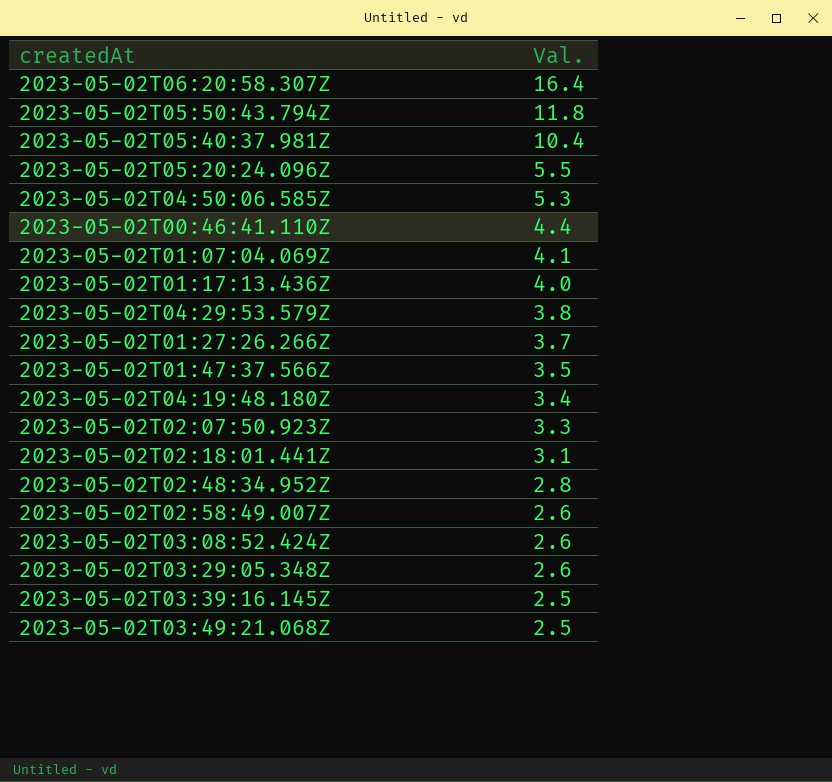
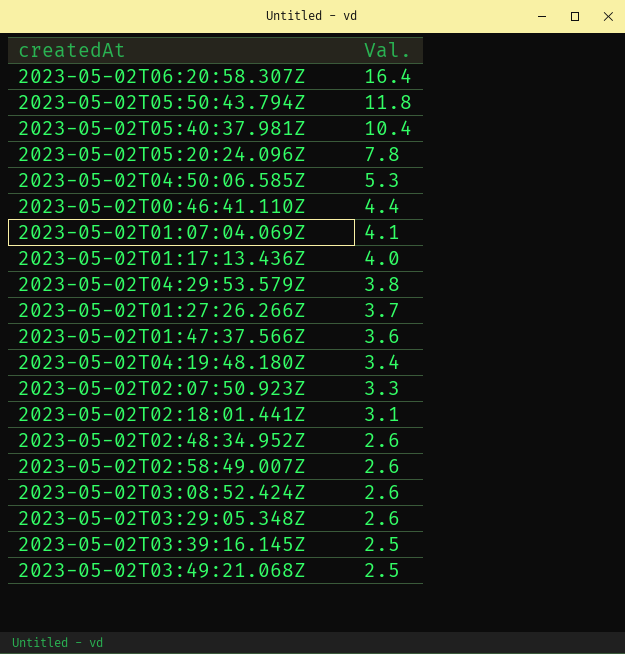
2023-05-02T05:20:24.096Z | Val.: 5.5 -> 7.8
2023-05-02T01:47:37.566Z | Val.: 3.5 -> 3.6
2023-05-02T02:48:34.952Z | Val.: 2.8 -> 2.6

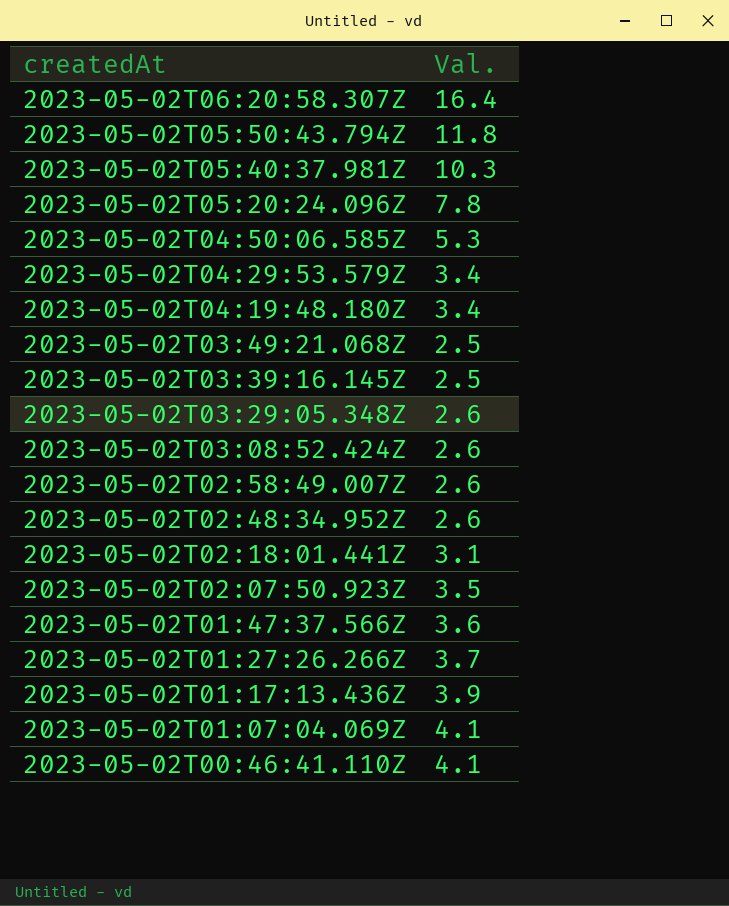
row order: Val. descending -> createdAt descending
2023-05-02T05:40:37.981Z | Val.: 10.4 -> 10.3
2023-05-02T04:29:53.579Z | Val.: 3.8 -> 3.4
2023-05-02T02:07:50.923Z | Val.: 3.3 -> 3.5
2023-05-02T01:17:13.436Z | Val.: 4.0 -> 3.9
2023-05-02T00:46:41.110Z | Val.: 4.4 -> 4.1

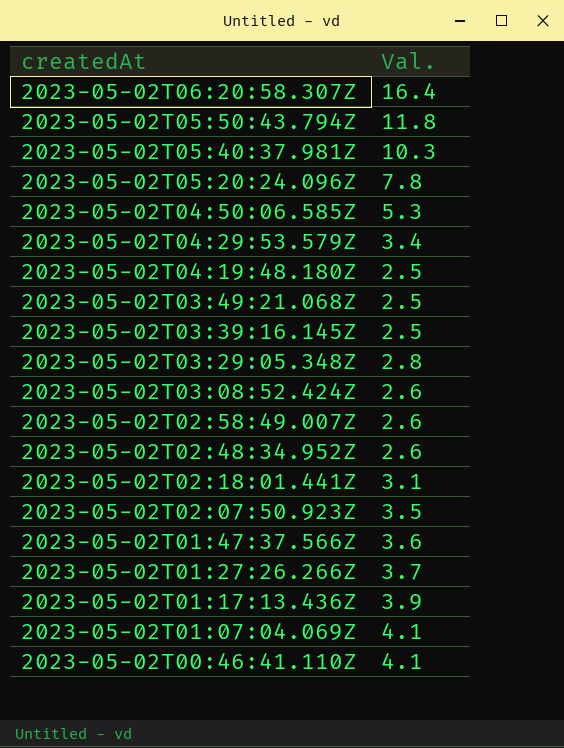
2023-05-02T04:19:48.180Z | Val.: 3.4 -> 2.5
2023-05-02T03:29:05.348Z | Val.: 2.6 -> 2.8

